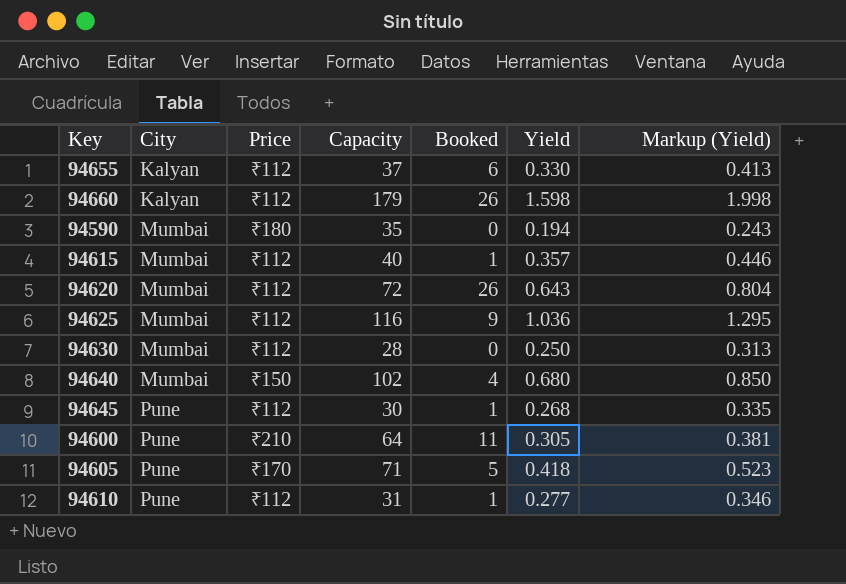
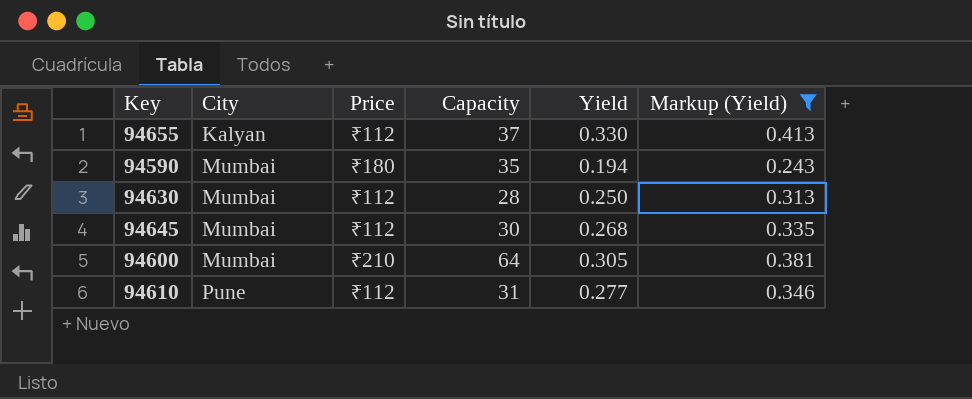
filter: none -> Markup (Yield) <= 0.413
column Booked | position: 5 -> none
94645 | City: Pune -> Mumbai
94600 | City: Pune -> Mumbai

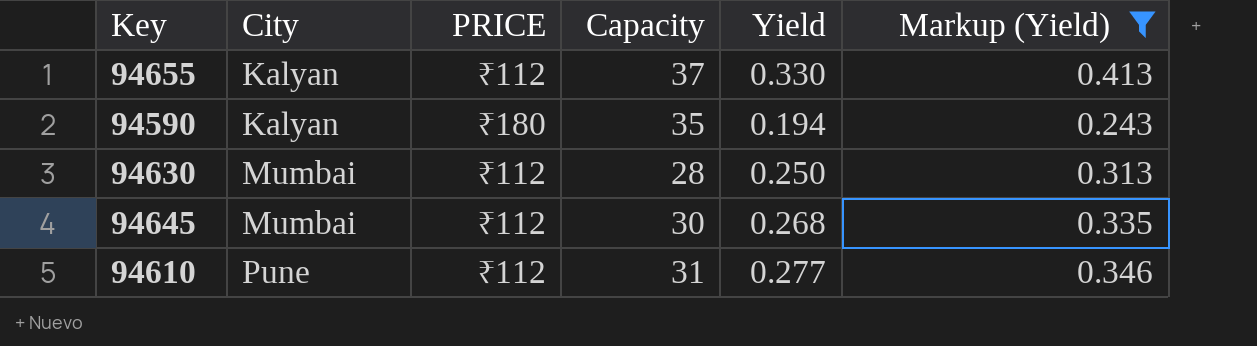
column name: Price -> PRICE
row 94600: Mumbai | ₹210 | 64 | 0.305 | 0.381 -> none
94590 | City: Mumbai -> Kalyan

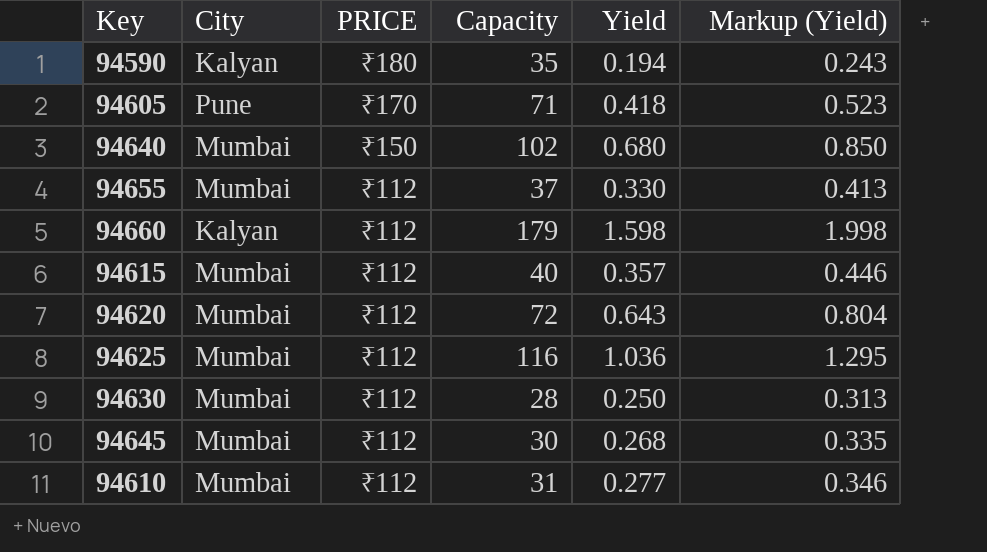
filter: Markup (Yield) <= 0.413 -> none
row order: City ascending -> PRICE descending
94655 | City: Kalyan -> Mumbai
94610 | City: Pune -> Mumbai

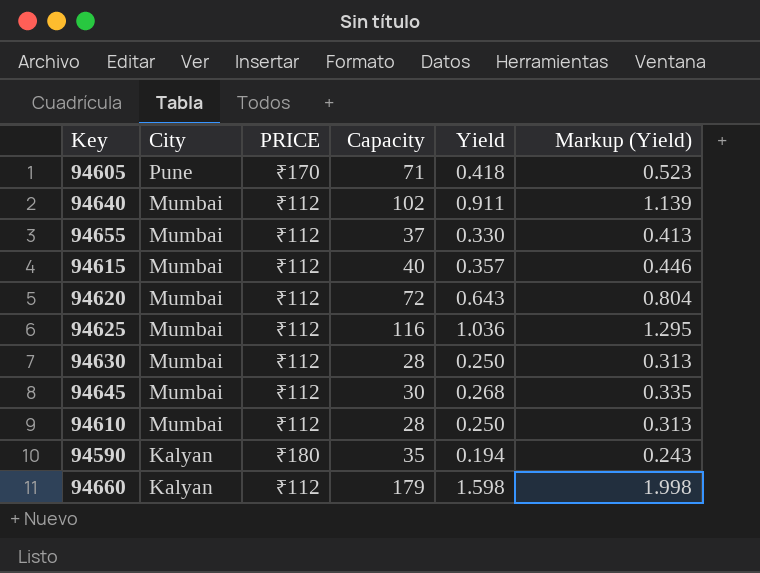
row order: PRICE descending -> City descending
94640 | PRICE: ₹150 -> ₹112
94640 | Yield: 0.680 -> 0.911
94640 | Markup (Yield): 0.850 -> 1.139
94610 | Capacity: 31 -> 28
94610 | Yield: 0.277 -> 0.250
94610 | Markup (Yield): 0.346 -> 0.313

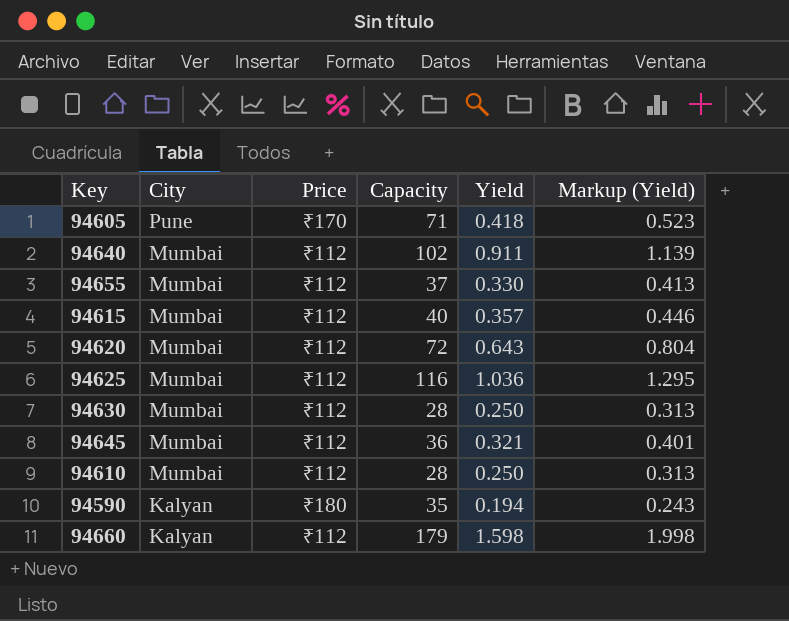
column name: PRICE -> Price
94645 | Capacity: 30 -> 36
94645 | Yield: 0.268 -> 0.321
94645 | Markup (Yield): 0.335 -> 0.401

